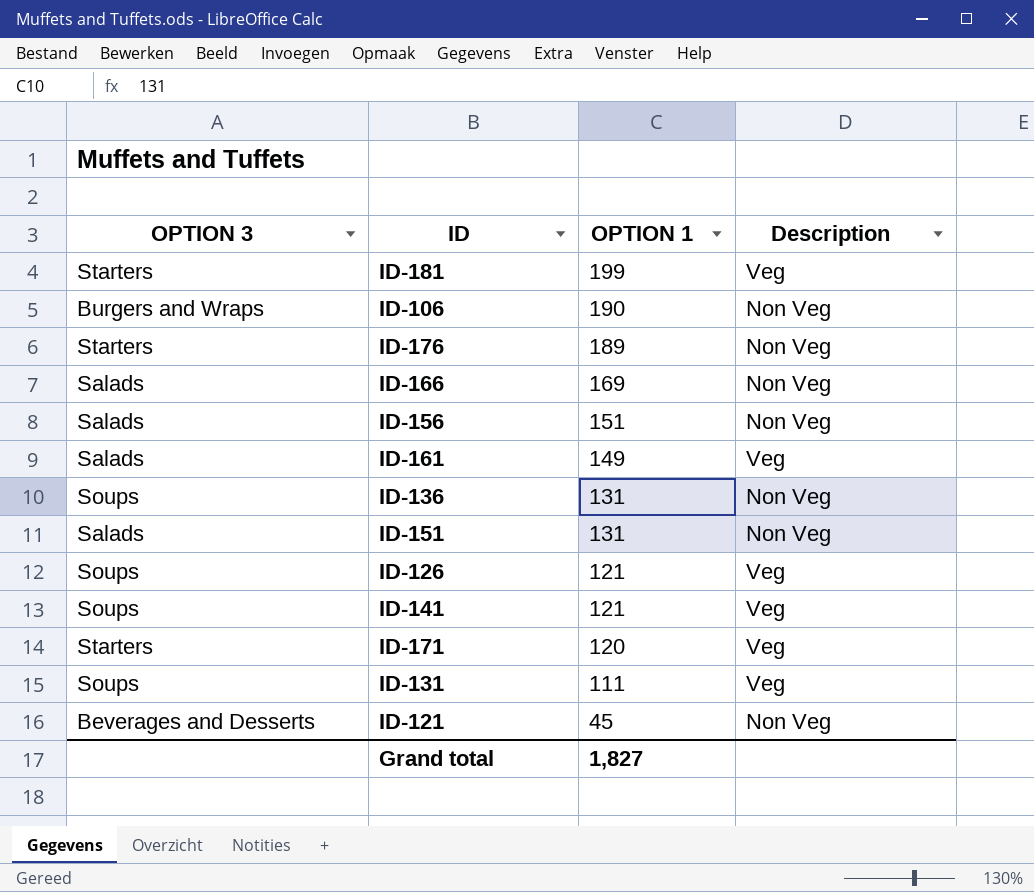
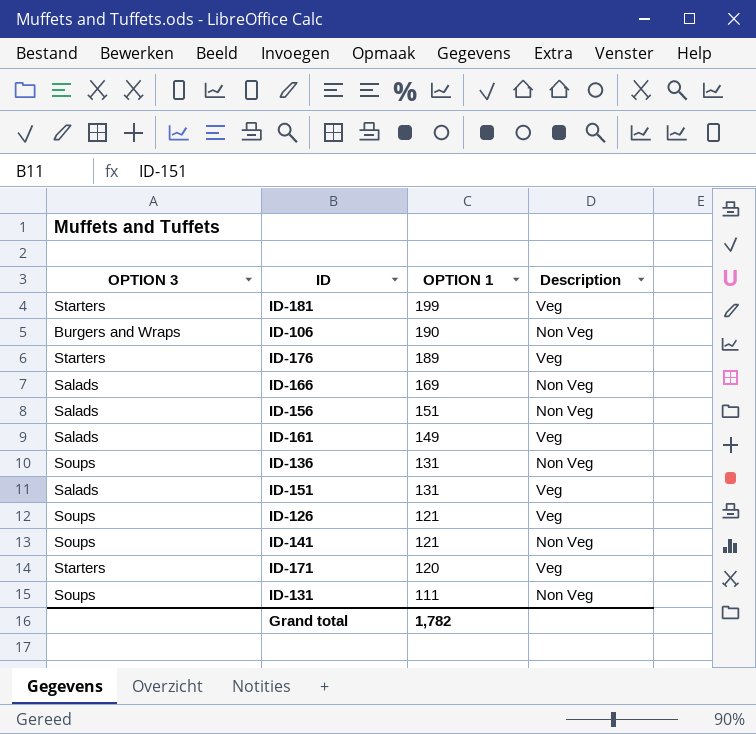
row ID-121: Beverages and Desserts | 45 | Non Veg -> none
ID-176 | Description: Non Veg -> Veg
ID-151 | Description: Non Veg -> Veg
ID-141 | Description: Veg -> Non Veg
ID-131 | Description: Veg -> Non Veg
Grand total | OPTION 1: 1,827 -> 1,782

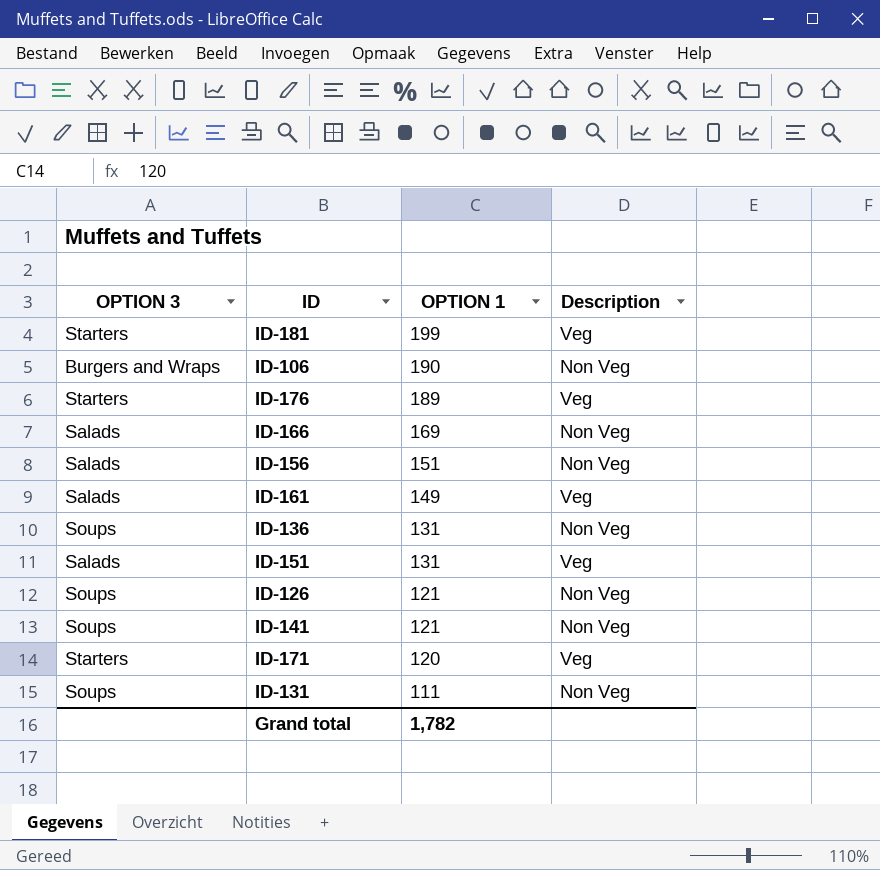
ID-126 | Description: Veg -> Non Veg

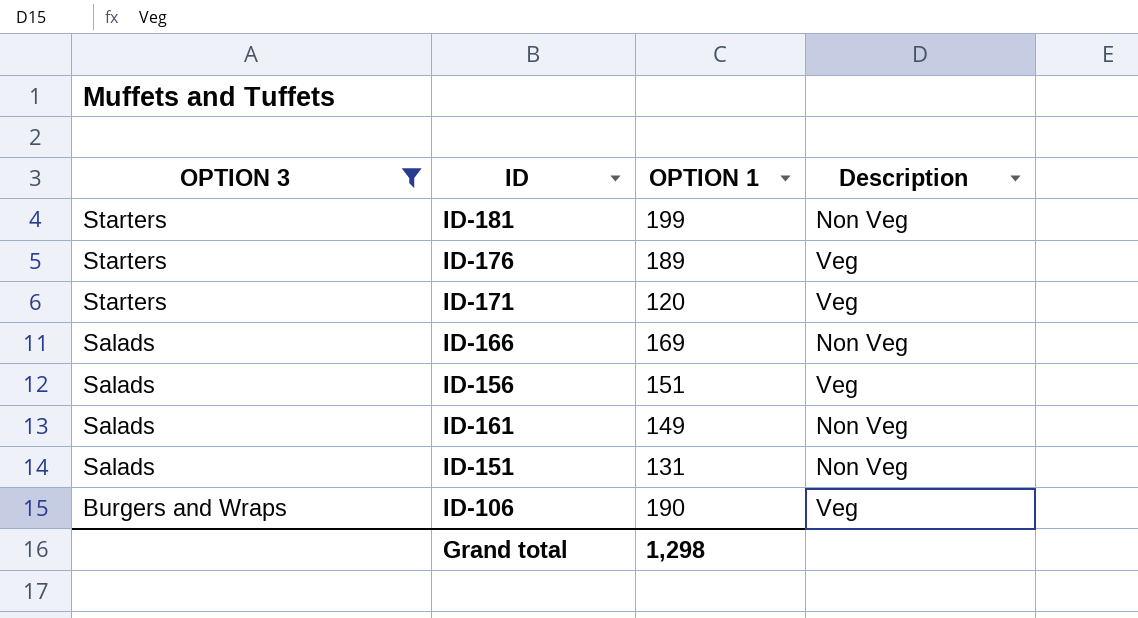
filter: none -> OPTION 3 != Soups
row order: OPTION 1 descending -> OPTION 3 descending
ID-181 | Description: Veg -> Non Veg
ID-156 | Description: Non Veg -> Veg
ID-161 | Description: Veg -> Non Veg
ID-151 | Description: Veg -> Non Veg
ID-106 | Description: Non Veg -> Veg
Grand total | OPTION 1: 1,782 -> 1,298

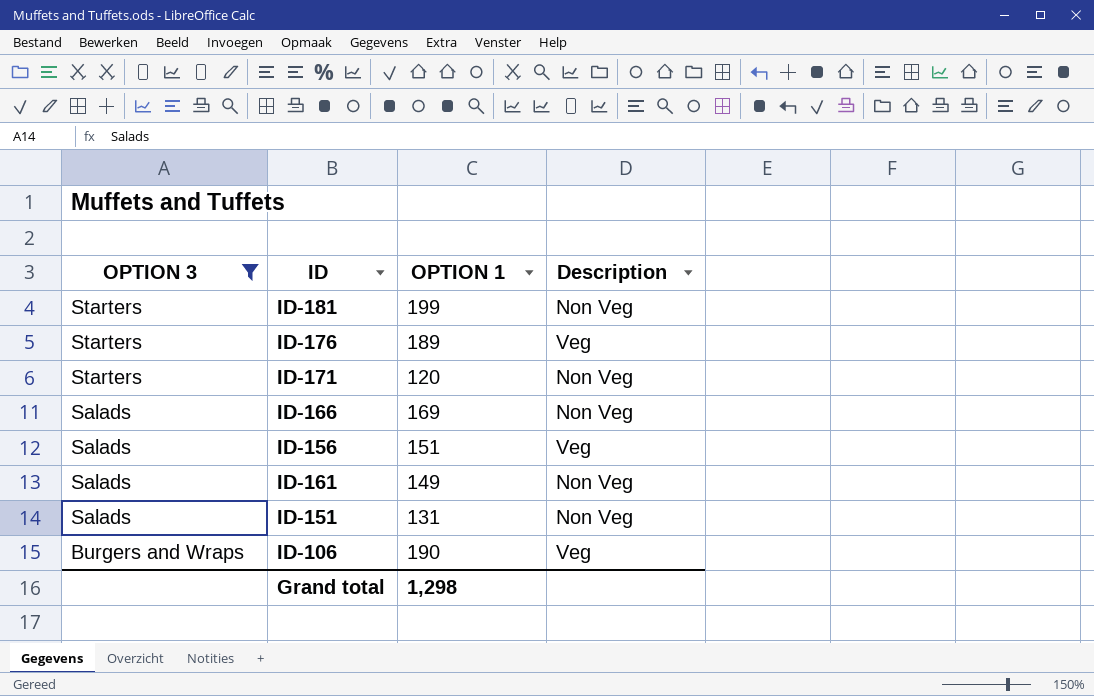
ID-171 | Description: Veg -> Non Veg

